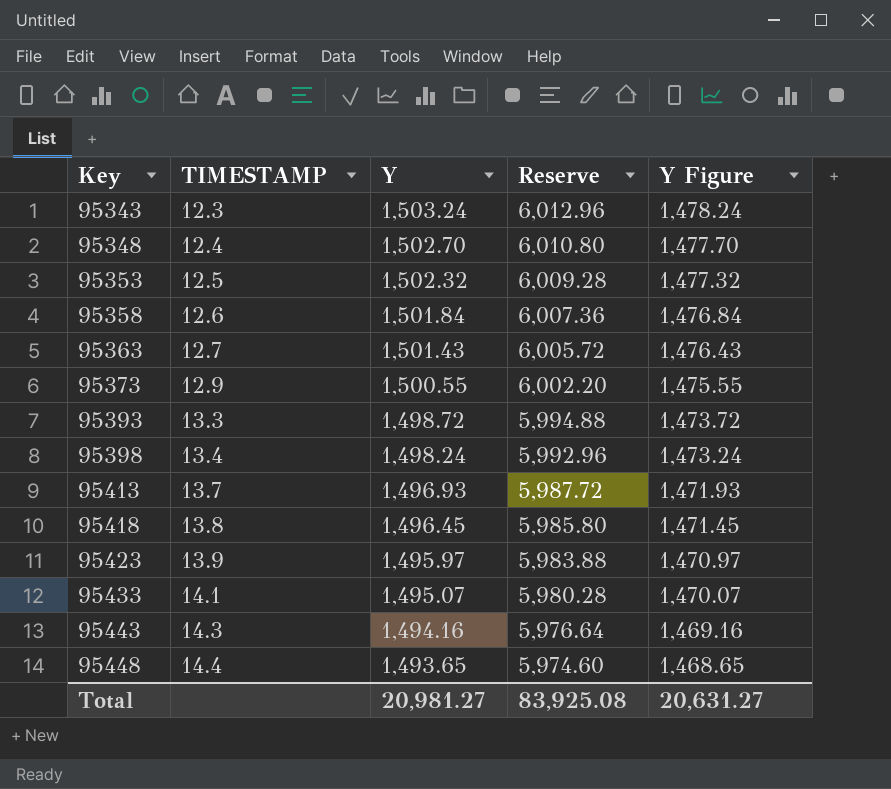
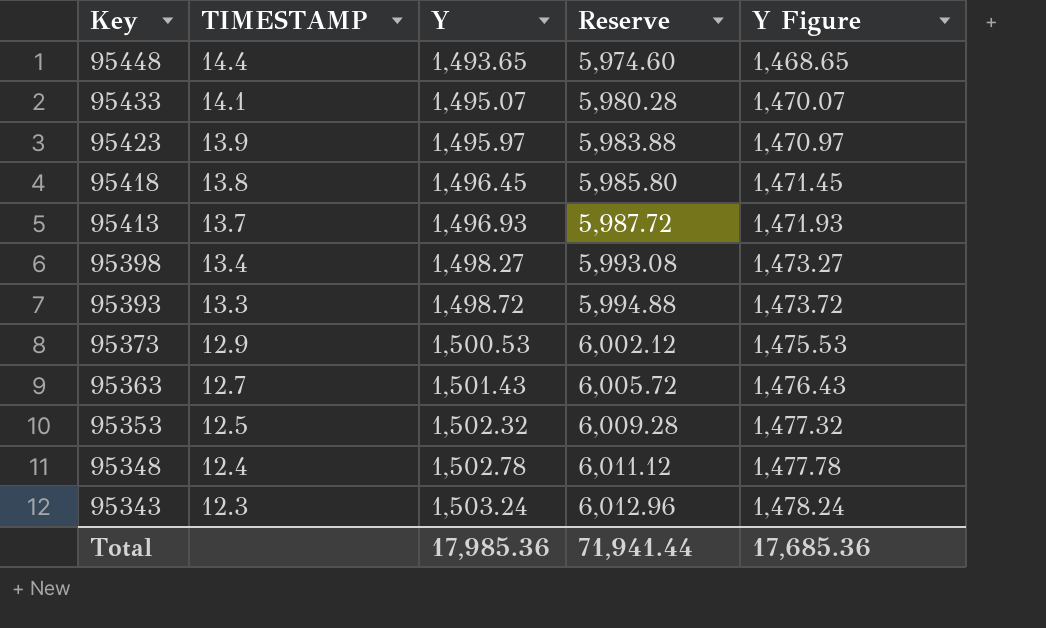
row order: Key ascending -> Key descending
row 95358: 12.6 | 1,501.84 | 6,007.36 | 1,476.84 -> none
row 95443: 14.3 | 1,494.16 | 5,976.64 | 1,469.16 -> none
95398 | Y: 1,498.24 -> 1,498.27
95398 | Reserve: 5,992.96 -> 5,993.08
95398 | Y Figure: 1,473.24 -> 1,473.27
95373 | Y: 1,500.55 -> 1,500.53
95373 | Reserve: 6,002.20 -> 6,002.12
95373 | Y Figure: 1,475.55 -> 1,475.53
95348 | Y: 1,502.70 -> 1,502.78
95348 | Reserve: 6,010.80 -> 6,011.12
95348 | Y Figure: 1,477.70 -> 1,477.78
Total | Y: 20,981.27 -> 17,985.36
Total | Reserve: 83,925.08 -> 71,941.44
Total | Y Figure: 20,631.27 -> 17,685.36

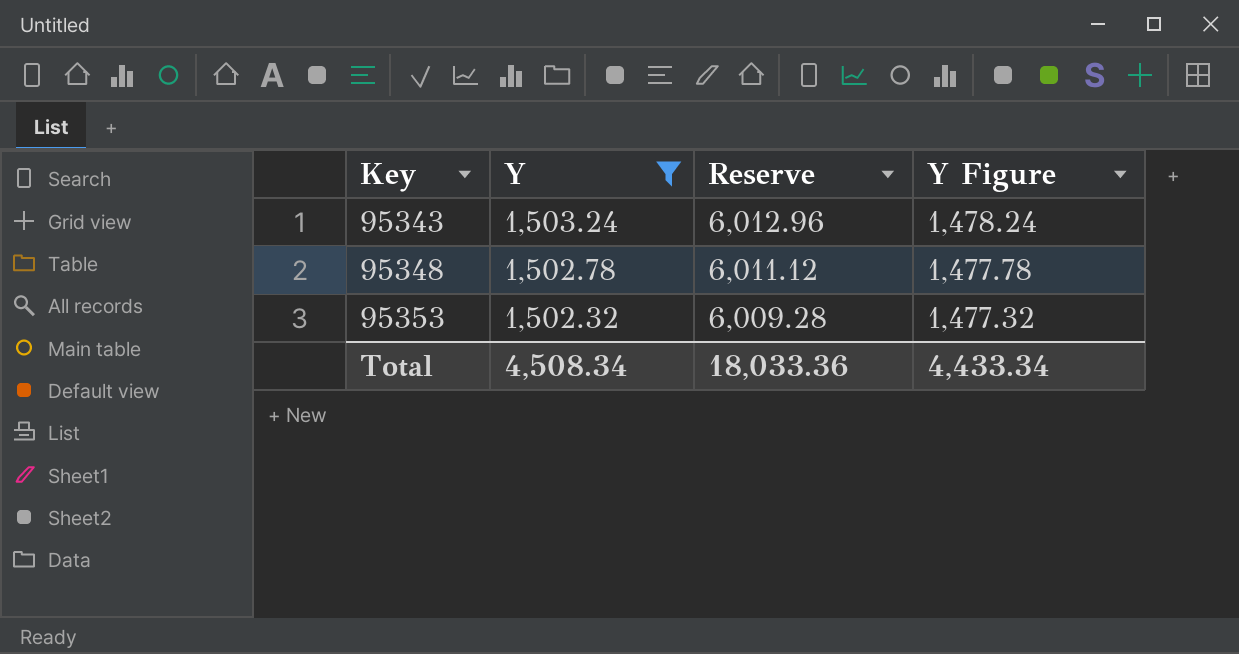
filter: none -> Y >= 1,502.32
row order: Key descending -> Key ascending
column TIMESTAMP | position: 2 -> none
Total | Y: 17,985.36 -> 4,508.34
Total | Reserve: 71,941.44 -> 18,033.36
Total | Y Figure: 17,685.36 -> 4,433.34

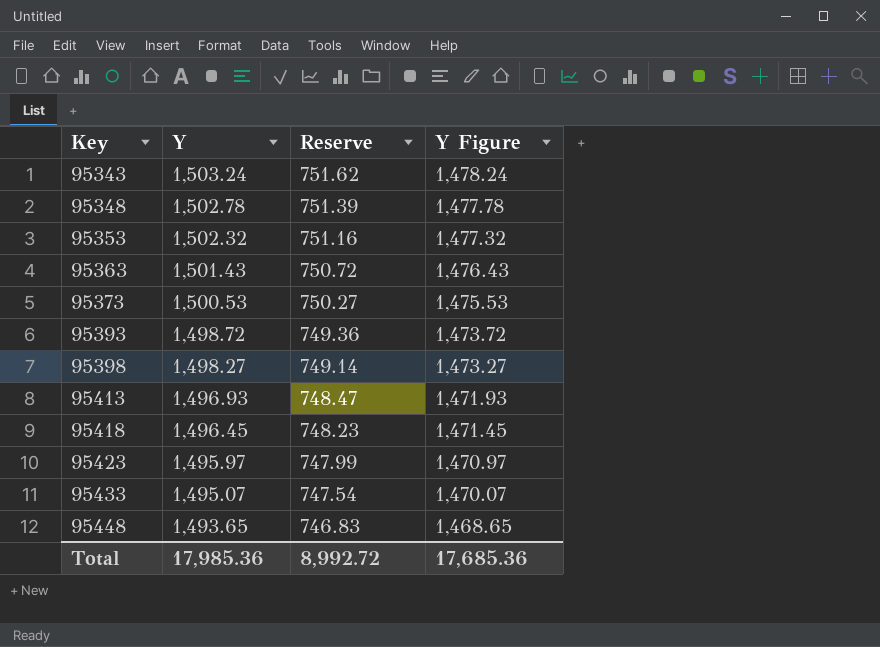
filter: Y >= 1,502.32 -> none
column Reserve | formula: [Y] * 4 -> [Y] * 0.5
Total | Y: 4,508.34 -> 17,985.36
Total | Reserve: 18,033.36 -> 8,992.72
Total | Y Figure: 4,433.34 -> 17,685.36

